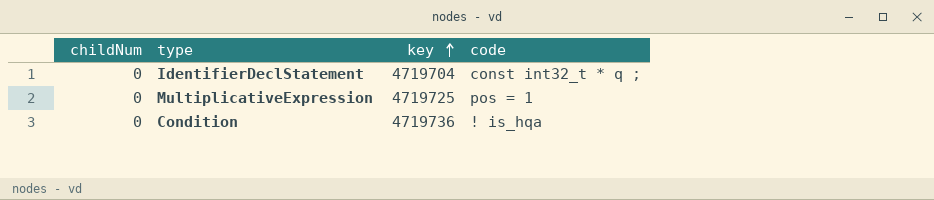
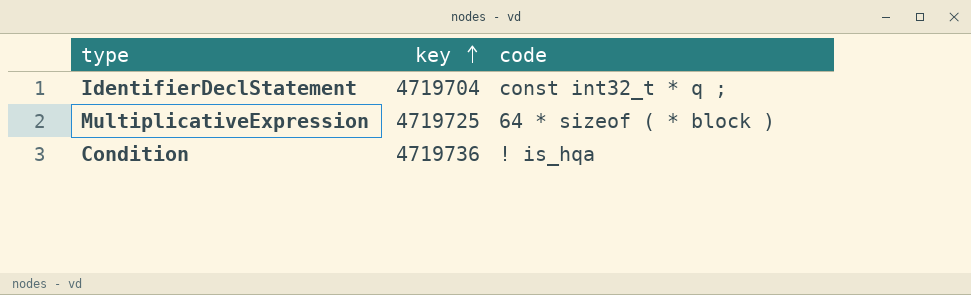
column childNum | position: 1 -> none
MultiplicativeExpression | code: pos = 1 -> 64 * sizeof ( * block )

